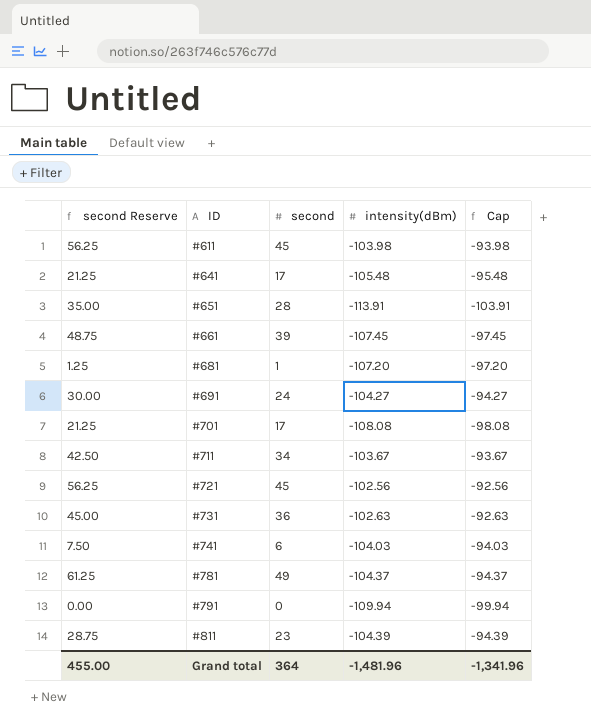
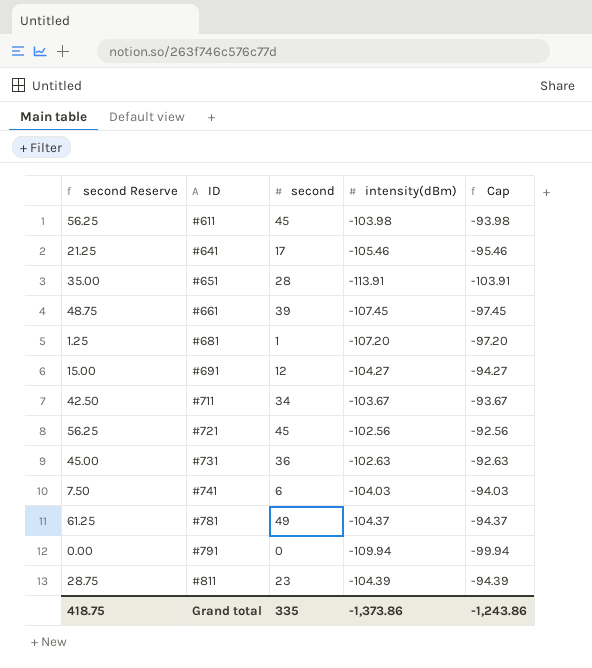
row #701: 21.25 | 17 | -108.08 | -98.08 -> none
#641 | intensity(dBm): -105.48 -> -105.46
#641 | Cap: -95.48 -> -95.46
#691 | second Reserve: 30.00 -> 15.00
#691 | second: 24 -> 12
Grand total | second Reserve: 455.00 -> 418.75
Grand total | second: 364 -> 335
Grand total | intensity(dBm): -1,481.96 -> -1,373.86
Grand total | Cap: -1,341.96 -> -1,243.86

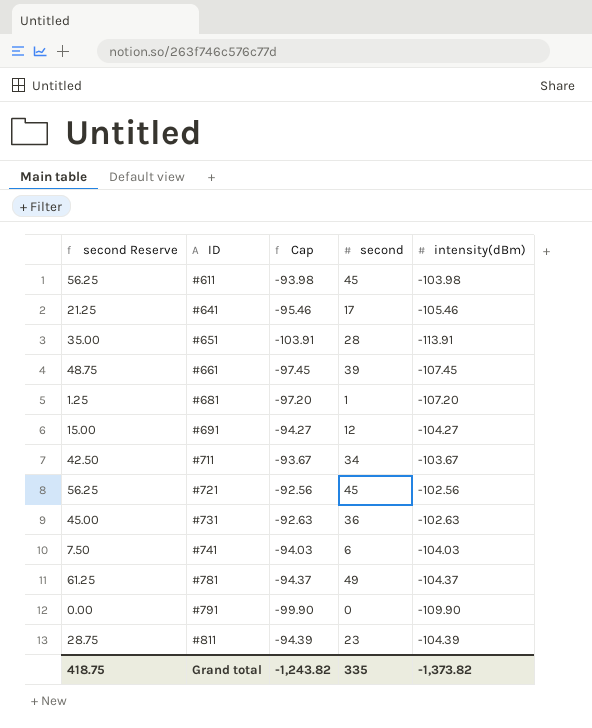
column Cap | position: 5 -> 3
#791 | Cap: -99.94 -> -99.90
#791 | intensity(dBm): -109.94 -> -109.90
Grand total | Cap: -1,243.86 -> -1,243.82
Grand total | intensity(dBm): -1,373.86 -> -1,373.82

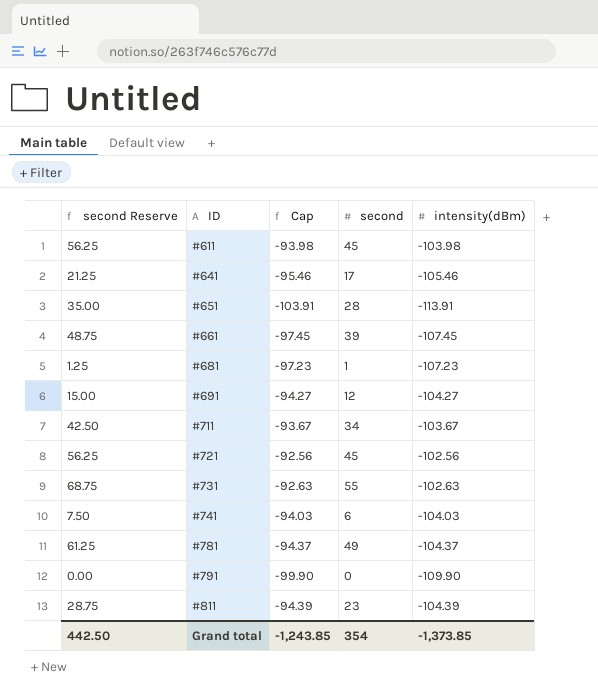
#681 | Cap: -97.20 -> -97.23
#681 | intensity(dBm): -107.20 -> -107.23
#731 | second Reserve: 45.00 -> 68.75
#731 | second: 36 -> 55
Grand total | second Reserve: 418.75 -> 442.50
Grand total | Cap: -1,243.82 -> -1,243.85
Grand total | second: 335 -> 354
Grand total | intensity(dBm): -1,373.82 -> -1,373.85

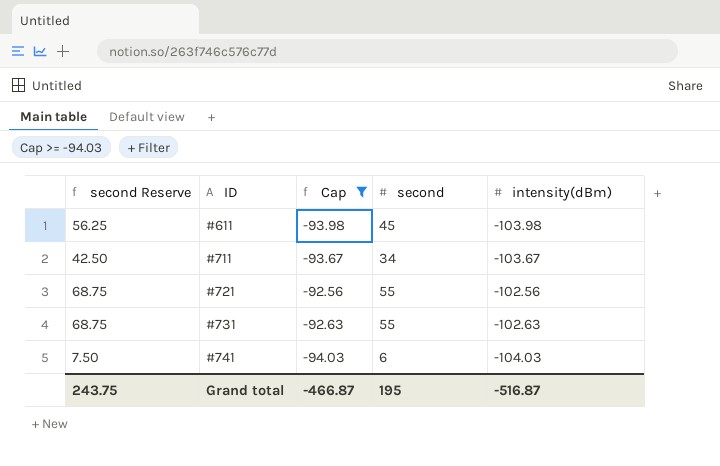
filter: none -> Cap >= -94.03
#721 | second Reserve: 56.25 -> 68.75
#721 | second: 45 -> 55
Grand total | second Reserve: 442.50 -> 243.75
Grand total | Cap: -1,243.85 -> -466.87
Grand total | second: 354 -> 195
Grand total | intensity(dBm): -1,373.85 -> -516.87

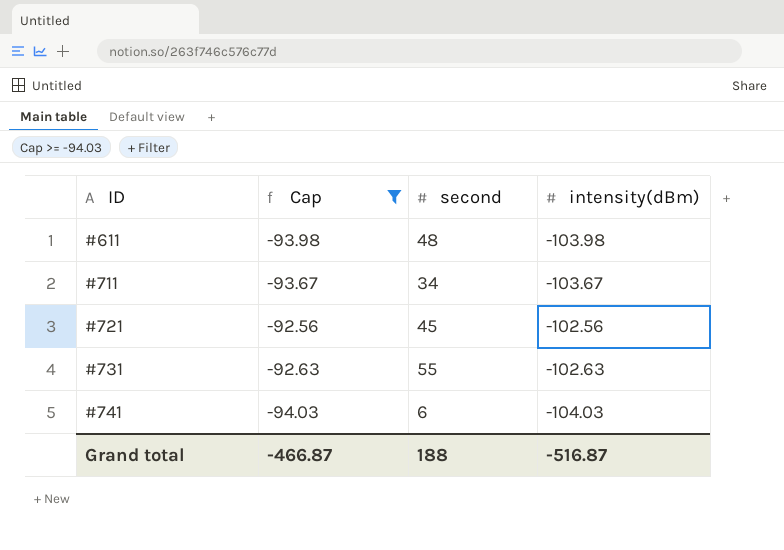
column second Reserve | formula: [second] * 1.25 -> none
#611 | second: 45 -> 48
#721 | second: 55 -> 45
Grand total | second: 195 -> 188

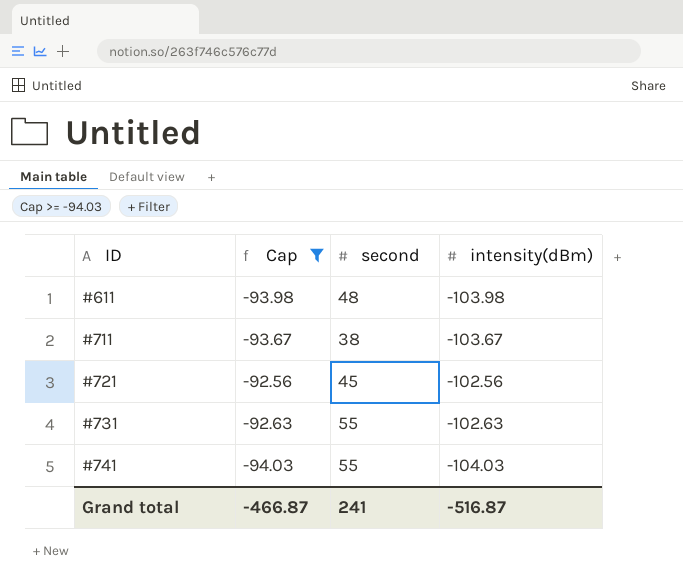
#711 | second: 34 -> 38
#741 | second: 6 -> 55
Grand total | second: 188 -> 241

